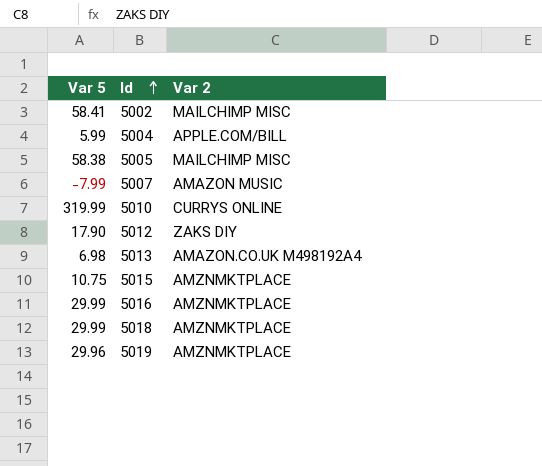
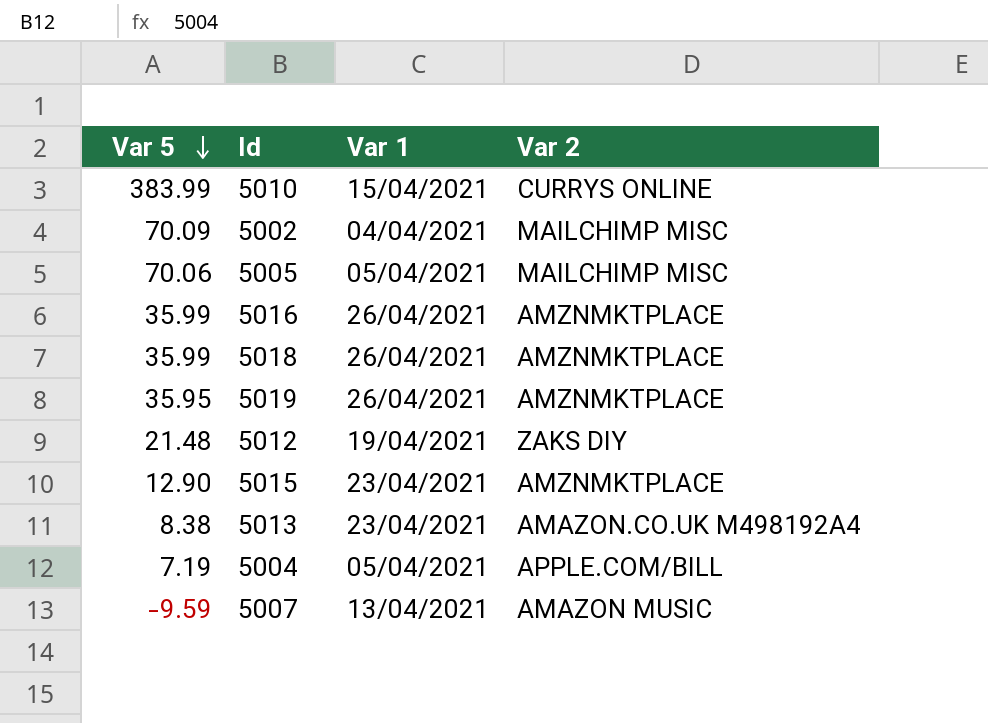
row order: Id ascending -> Var 5 descending
column Var 1 | position: none -> 3
5010 | Var 5: 319.99 -> 383.99
5002 | Var 5: 58.41 -> 70.09
5005 | Var 5: 58.38 -> 70.06
5016 | Var 5: 29.99 -> 35.99
5018 | Var 5: 29.99 -> 35.99
5019 | Var 5: 29.96 -> 35.95
5012 | Var 5: 17.90 -> 21.48
5015 | Var 5: 10.75 -> 12.90
5013 | Var 5: 6.98 -> 8.38
5004 | Var 5: 5.99 -> 7.19
5007 | Var 5: -7.99 -> -9.59

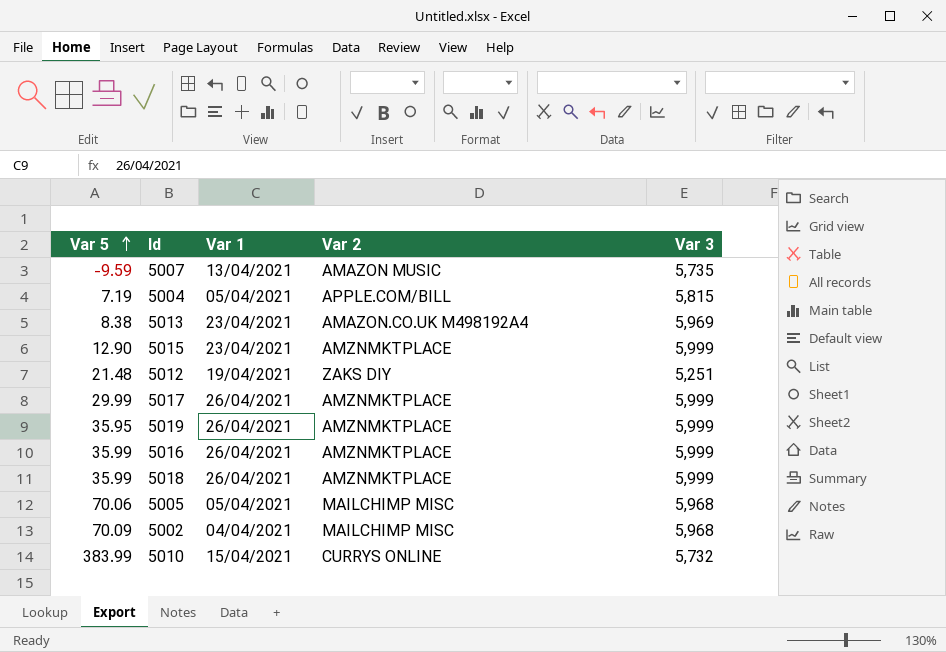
row order: Var 5 descending -> Var 5 ascending
column Var 3 | position: none -> 5
row 5017: none -> 29.99 | 26/04/2021 | AMZNMKTPLACE | 5,999

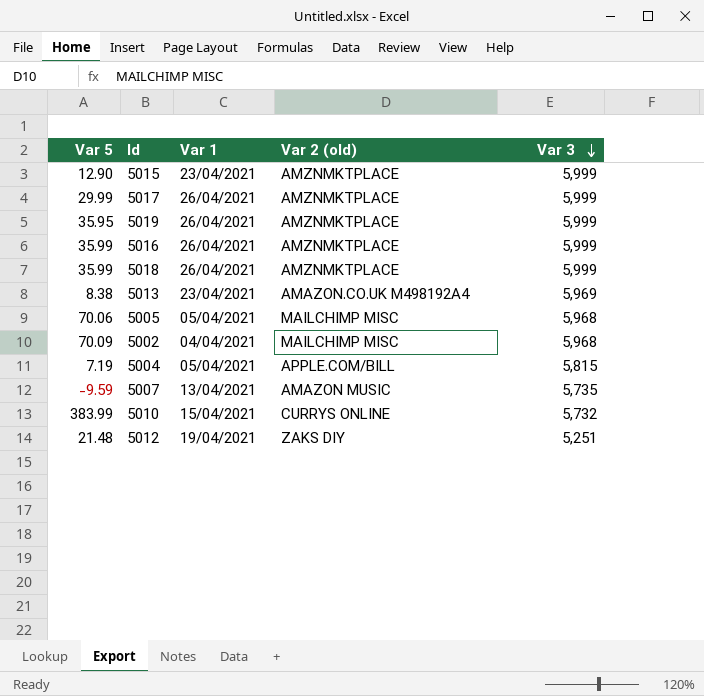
row order: Var 5 ascending -> Var 3 descending
column name: Var 2 -> Var 2 (old)

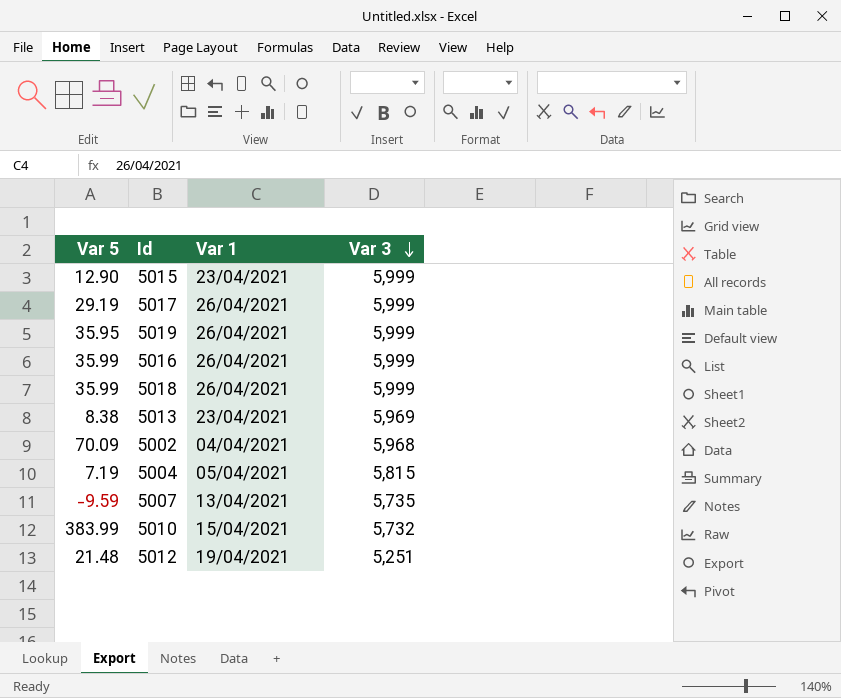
column Var 2 (old) | position: 4 -> none
row 5005: 70.06 | 05/04/2021 | MAILCHIMP MISC | 5,968 -> none
5017 | Var 5: 29.99 -> 29.19

